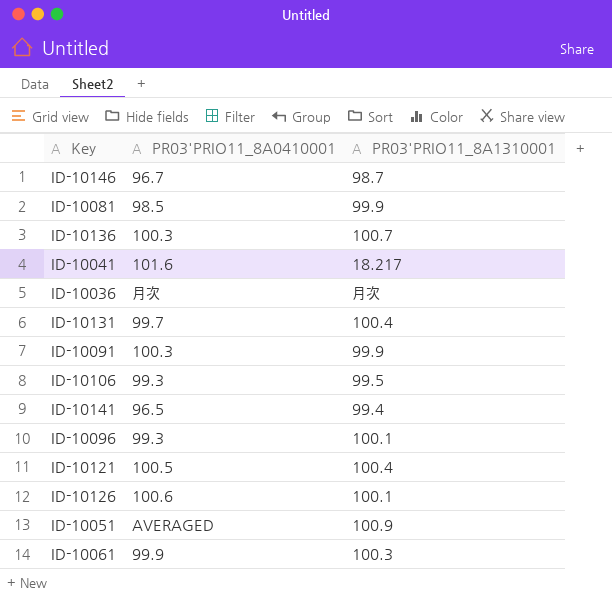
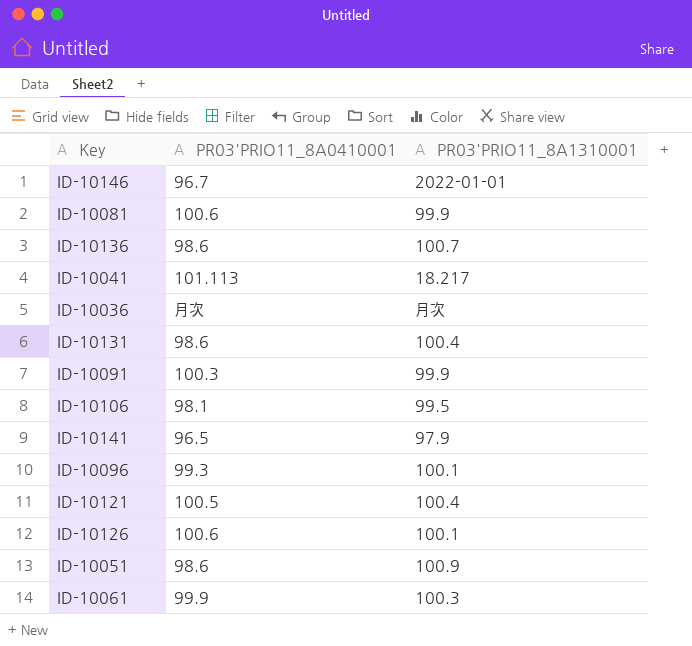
ID-10146 | PR03'PRIO11_8A1310001: 98.7 -> 2022-01-01
ID-10081 | PR03'PRIO11_8A0410001: 98.5 -> 100.6
ID-10136 | PR03'PRIO11_8A0410001: 100.3 -> 98.6
ID-10041 | PR03'PRIO11_8A0410001: 101.6 -> 101.113
ID-10131 | PR03'PRIO11_8A0410001: 99.7 -> 98.6
ID-10106 | PR03'PRIO11_8A0410001: 99.3 -> 98.1
ID-10141 | PR03'PRIO11_8A1310001: 99.4 -> 97.9
ID-10051 | PR03'PRIO11_8A0410001: AVERAGED -> 98.6

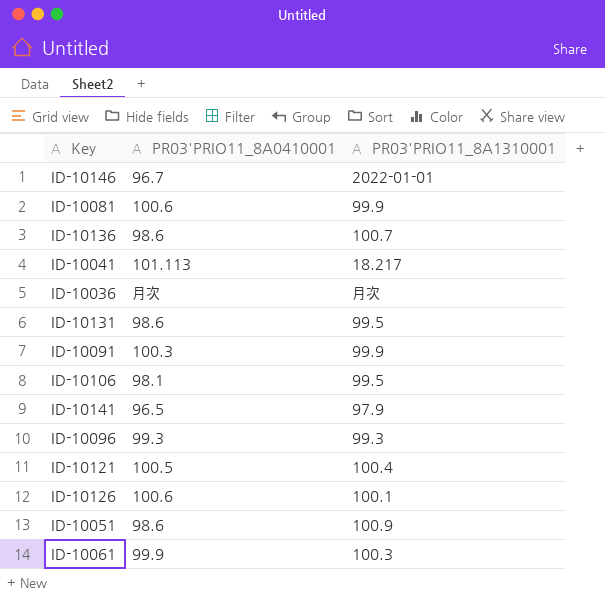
ID-10131 | PR03'PRIO11_8A1310001: 100.4 -> 99.5
ID-10096 | PR03'PRIO11_8A1310001: 100.1 -> 99.3

